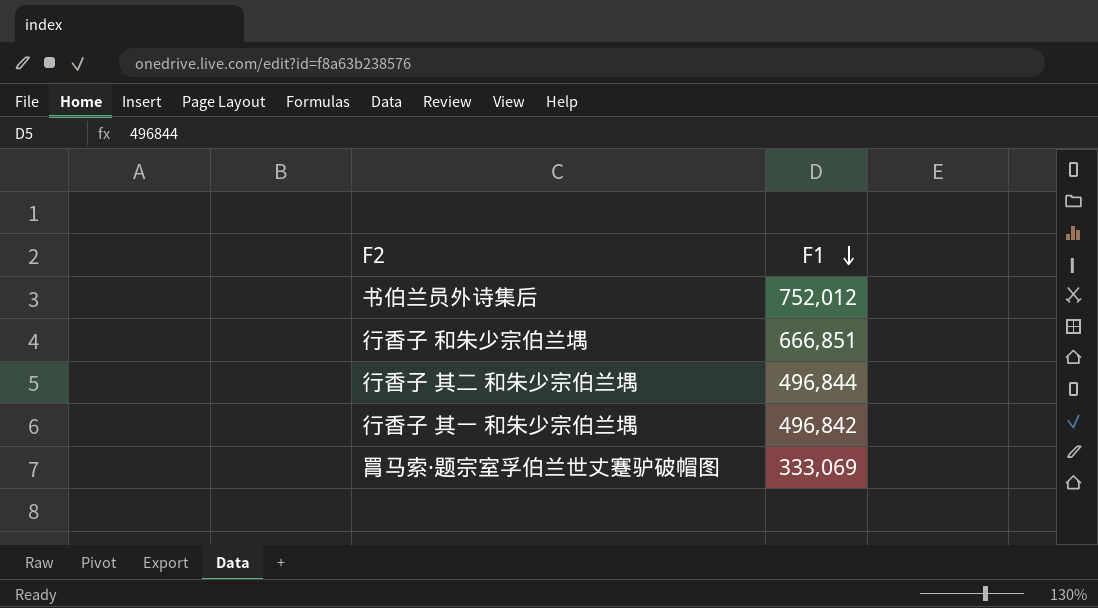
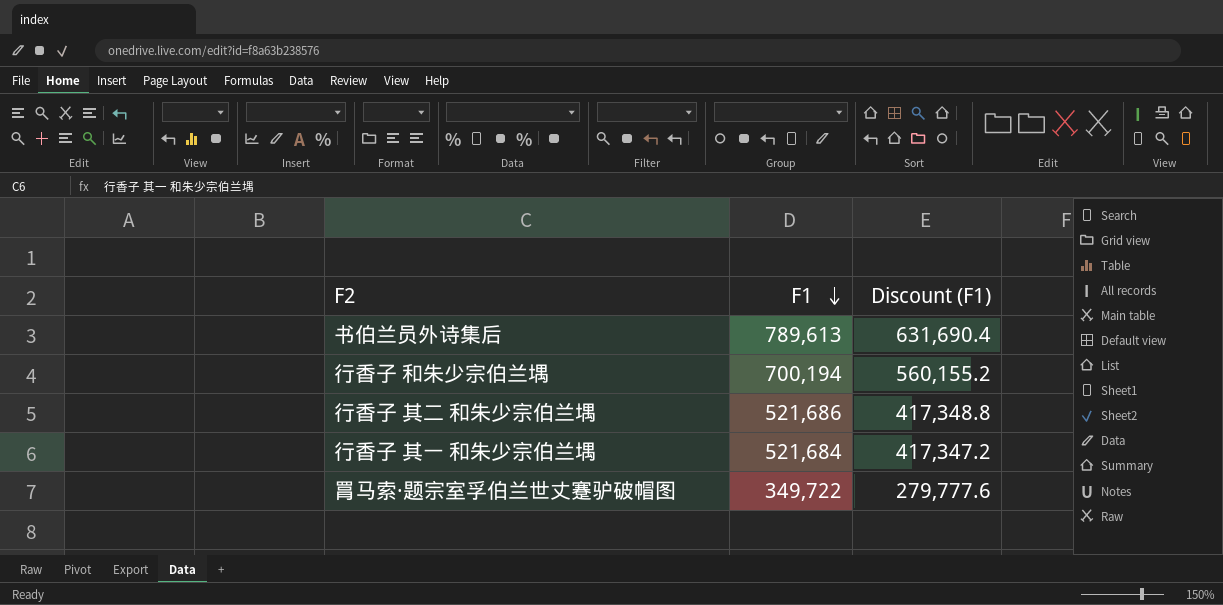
column Discount (F1) | formula: none -> [F1] * 0.8
书伯兰员外诗集后 | F1: 752,012 -> 789,613
行香子 和朱少宗伯兰堣 | F1: 666,851 -> 700,194
行香子 其二 和朱少宗伯兰堣 | F1: 496,844 -> 521,686
行香子 其一 和朱少宗伯兰堣 | F1: 496,842 -> 521,684
罥马索·题宗室孚伯兰世丈蹇驴破帽图 | F1: 333,069 -> 349,722

